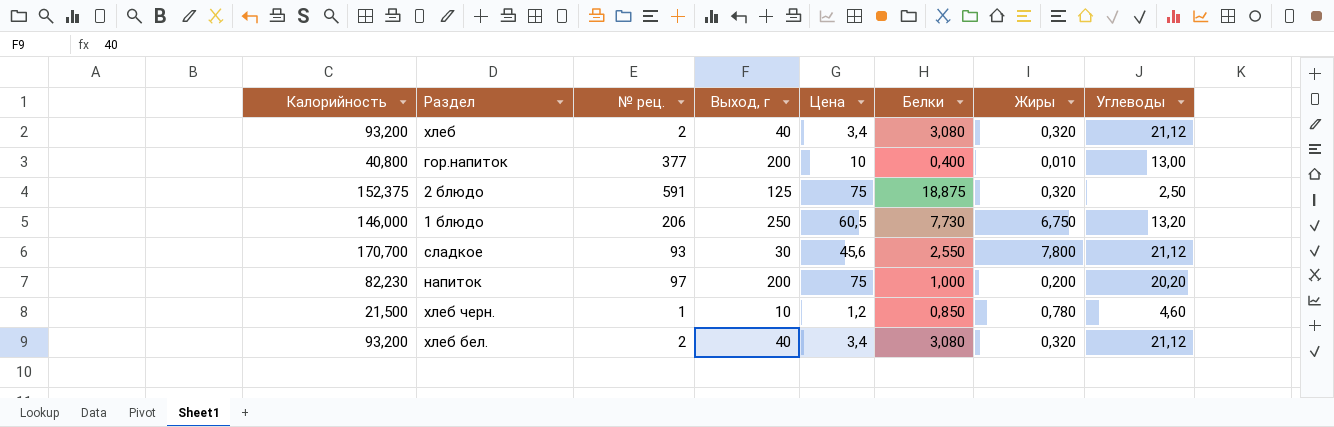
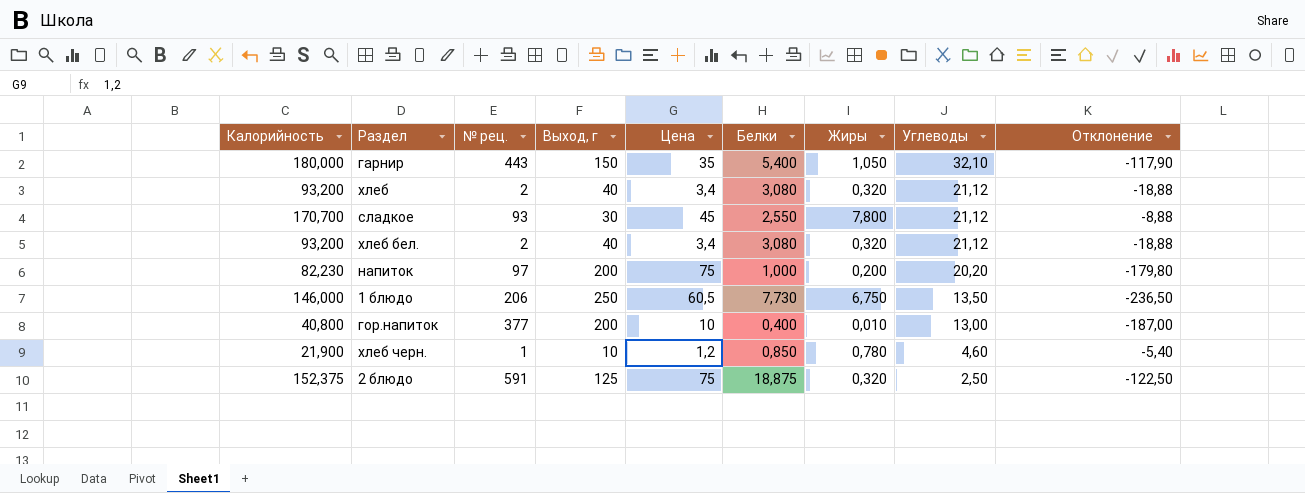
row order: none -> Углеводы descending
column Отклонение | formula: none -> [Углеводы] - [Выход, г]
row гарнир: none -> 180,000 | 443 | 150 | 35 | 5,400 | 1,050 | 32,10 | -117,90
сладкое | Цена: 45,6 -> 45
1 блюдо | Углеводы: 13,20 -> 13,50
хлеб черн. | Калорийность: 21,500 -> 21,900

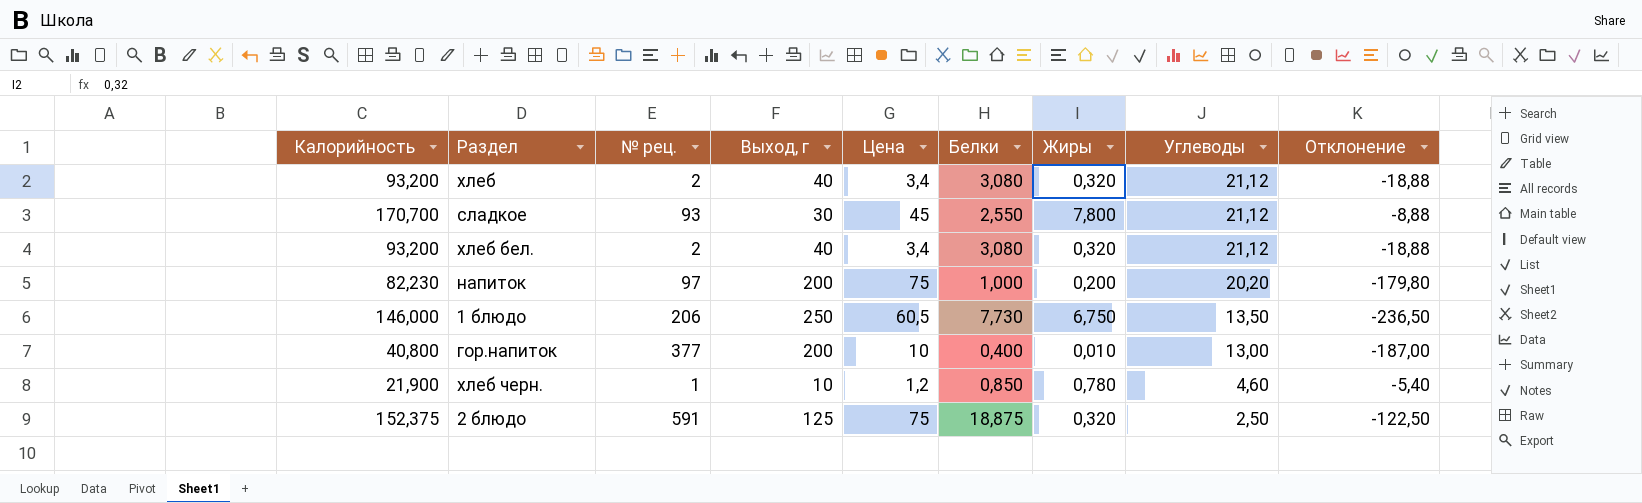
row гарнир: 180,000 | 443 | 150 | 35 | 5,400 | 1,050 | 32,10 | -117,90 -> none

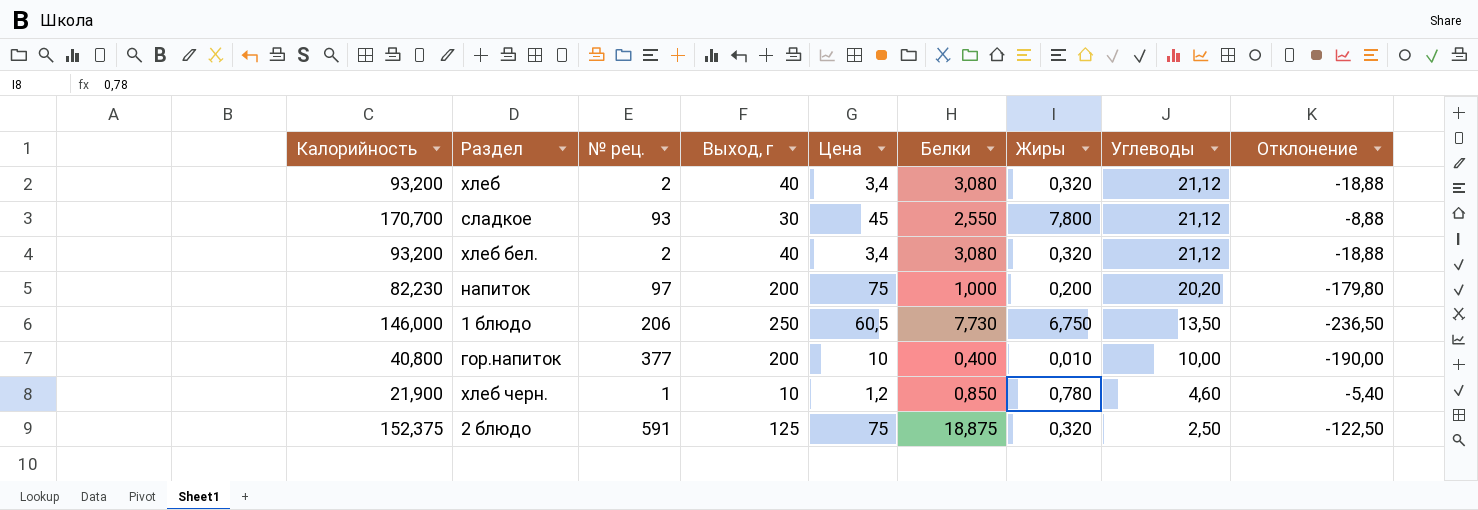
гор.напиток | Углеводы: 13,00 -> 10,00
гор.напиток | Отклонение: -187,00 -> -190,00

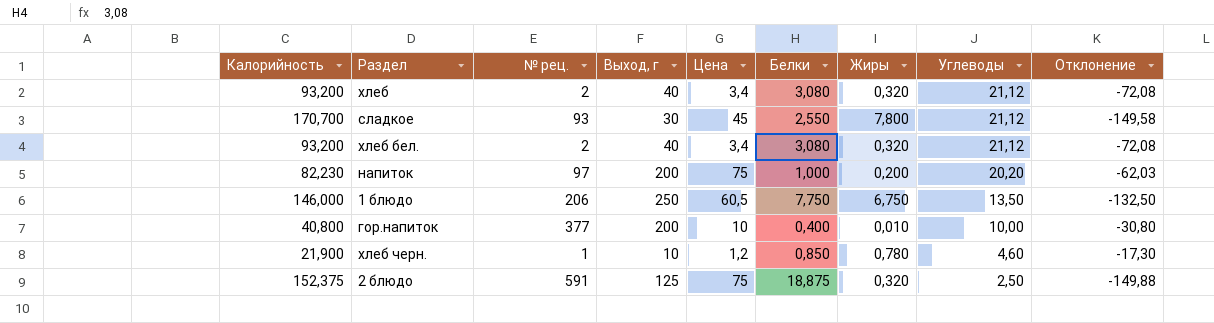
column Отклонение | formula: [Углеводы] - [Выход, г] -> [Углеводы] - [Калорийность]
1 блюдо | Белки: 7,730 -> 7,750

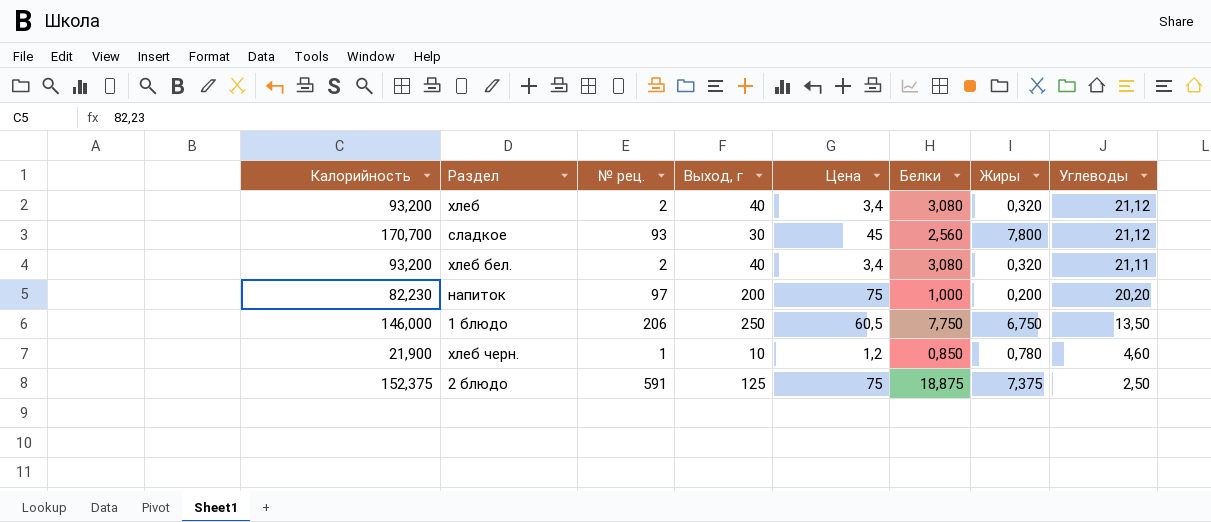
column Отклонение | formula: [Углеводы] - [Калорийность] -> none
row гор.напиток: 40,800 | 377 | 200 | 10 | 0,400 | 0,010 | 10,00 | -30,80 -> none
сладкое | Белки: 2,550 -> 2,560
хлеб бел. | Углеводы: 21,12 -> 21,11
2 блюдо | Жиры: 0,320 -> 7,375

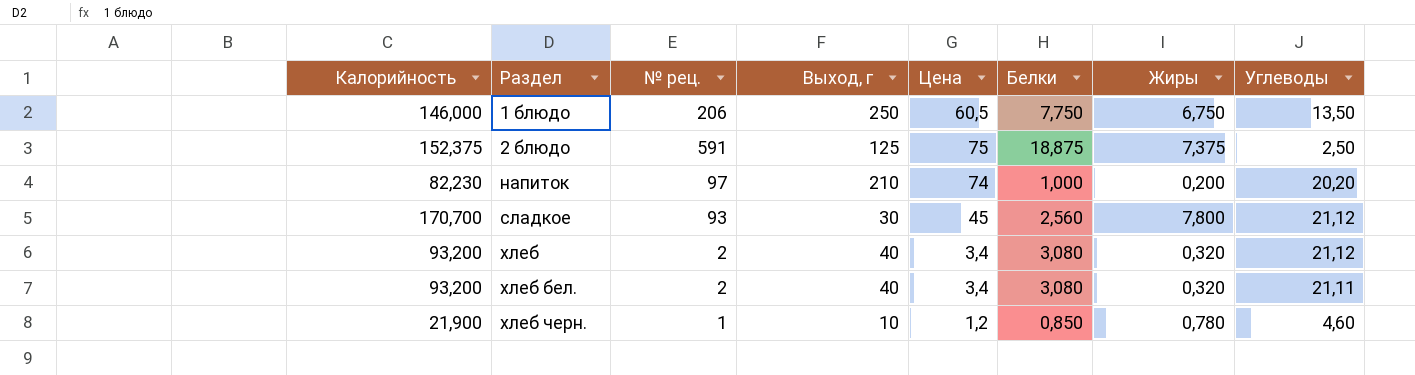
row order: Углеводы descending -> Раздел ascending
напиток | Выход, г: 200 -> 210
напиток | Цена: 75 -> 74

